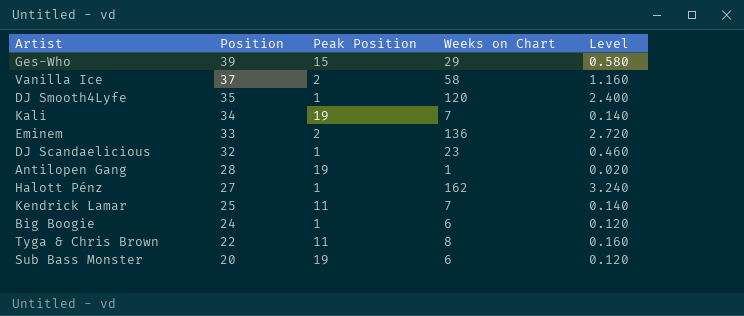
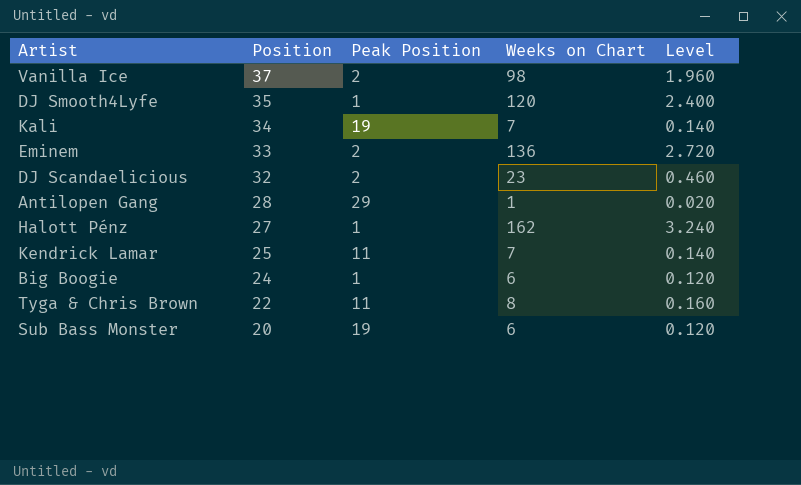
row Ges-Who: 39 | 15 | 29 | 0.580 -> none
Vanilla Ice | Weeks on Chart: 58 -> 98
Vanilla Ice | Level: 1.160 -> 1.960
DJ Scandaelicious | Peak Position: 1 -> 2
Antilopen Gang | Peak Position: 19 -> 29

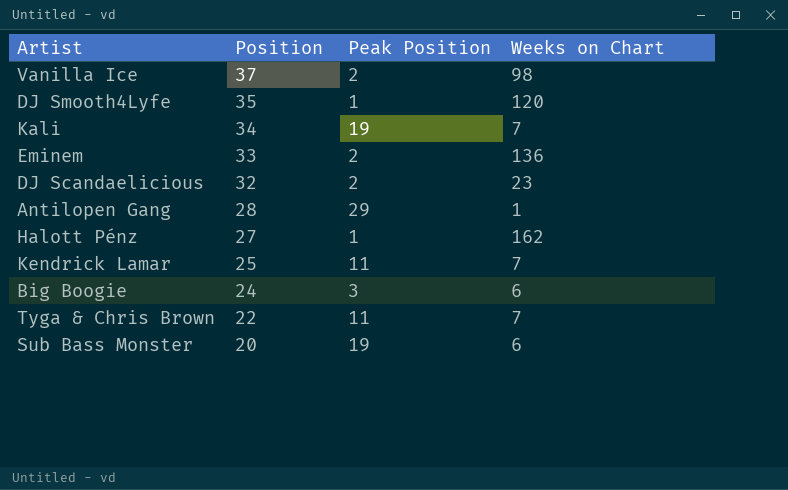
column Level | formula: [Weeks on Chart] * 0.02 -> none
Big Boogie | Peak Position: 1 -> 3
Tyga & Chris Brown | Weeks on Chart: 8 -> 7

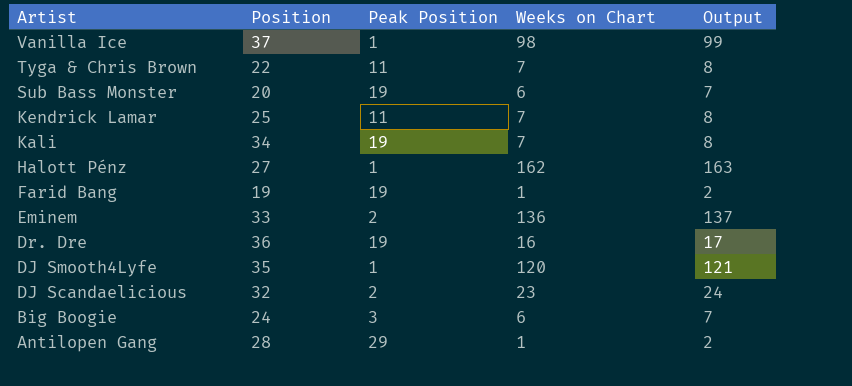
row order: Position descending -> Artist descending
column Output | formula: none -> [Weeks on Chart] + 1
Vanilla Ice | Peak Position: 2 -> 1
row Farid Bang: none -> 19 | 19 | 1 | 2
row Dr. Dre: none -> 36 | 19 | 16 | 17

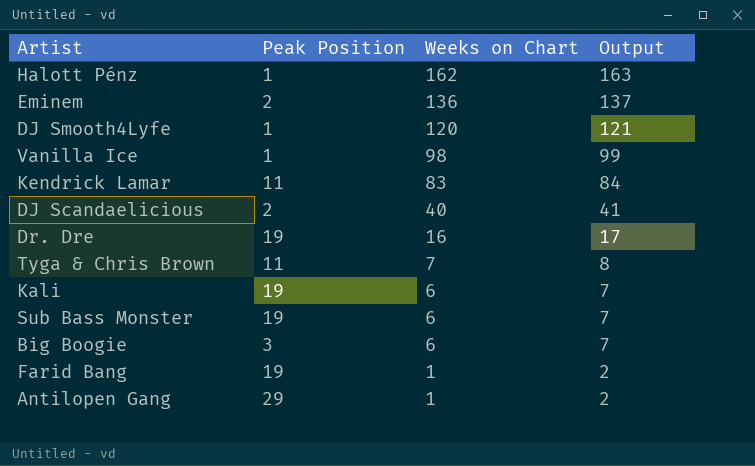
row order: Artist descending -> Weeks on Chart descending
column Position | position: 2 -> none
Kendrick Lamar | Weeks on Chart: 7 -> 83
Kendrick Lamar | Output: 8 -> 84
DJ Scandaelicious | Weeks on Chart: 23 -> 40
DJ Scandaelicious | Output: 24 -> 41
Kali | Weeks on Chart: 7 -> 6
Kali | Output: 8 -> 7

